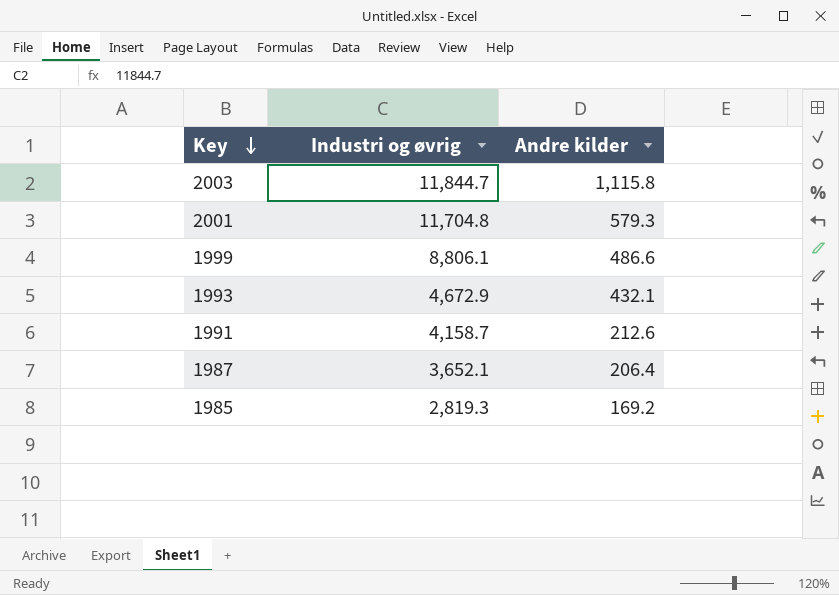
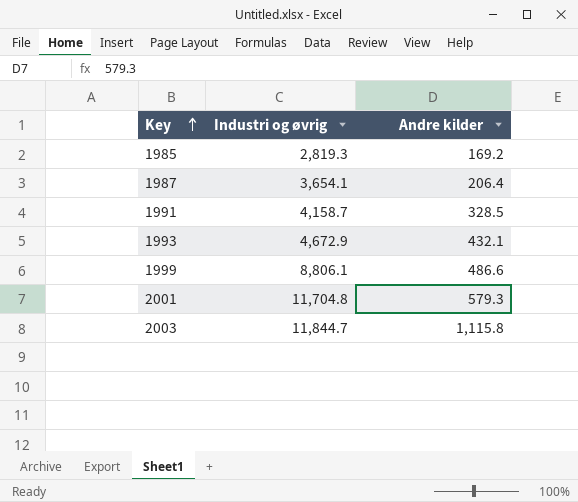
row order: Key descending -> Key ascending
1987 | Industri og øvrig: 3,652.1 -> 3,654.1
1991 | Andre kilder: 212.6 -> 328.5

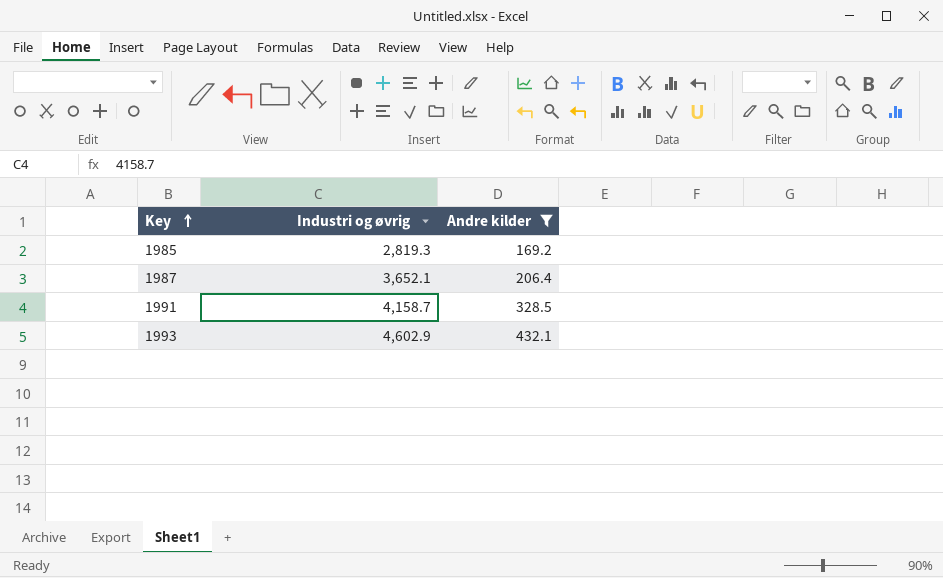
filter: none -> Andre kilder <= 432.1
1987 | Industri og øvrig: 3,654.1 -> 3,652.1
1993 | Industri og øvrig: 4,672.9 -> 4,602.9

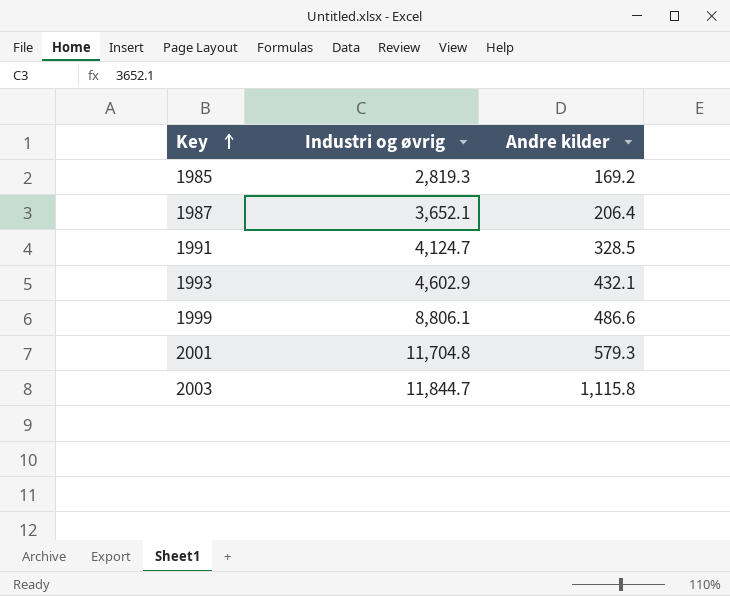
filter: Andre kilder <= 432.1 -> none
1991 | Industri og øvrig: 4,158.7 -> 4,124.7

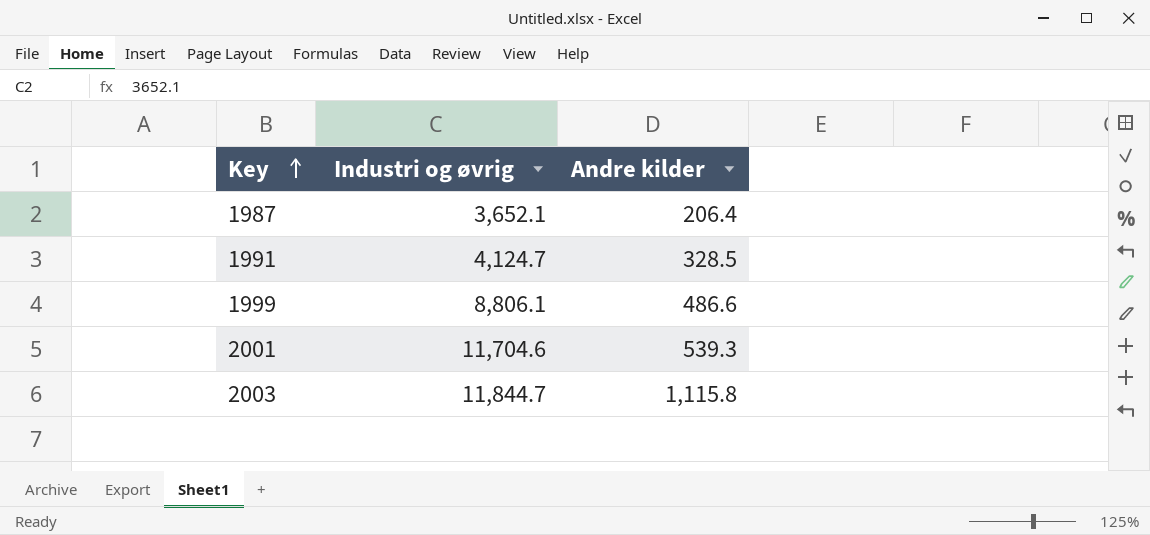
row 1985: 2,819.3 | 169.2 -> none
row 1993: 4,602.9 | 432.1 -> none
2001 | Industri og øvrig: 11,704.8 -> 11,704.6
2001 | Andre kilder: 579.3 -> 539.3

